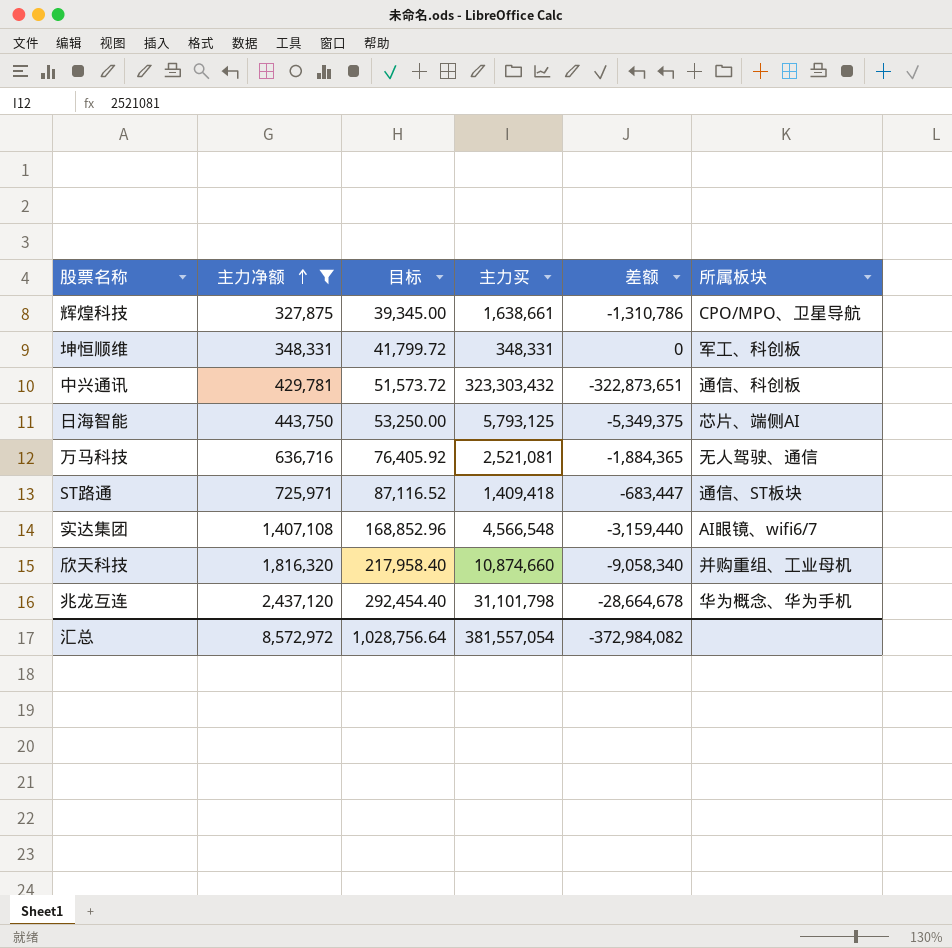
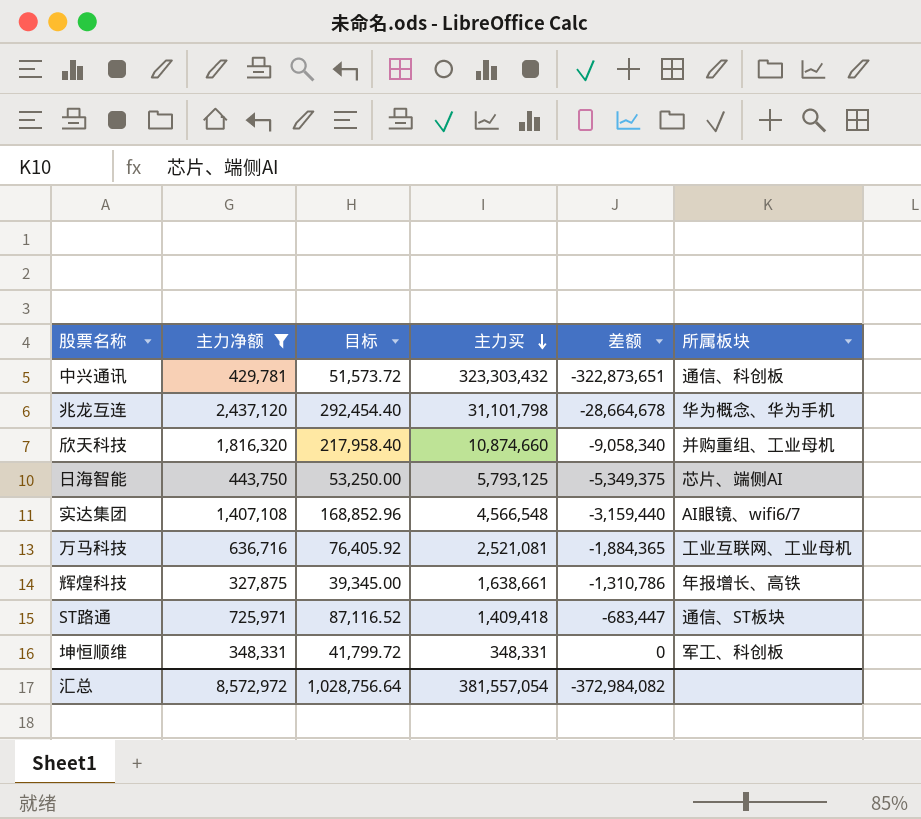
row order: 主力净额 ascending -> 主力买 descending
万马科技 | 所属板块: 无人驾驶、通信 -> 工业互联网、工业母机
辉煌科技 | 所属板块: CPO/MPO、卫星导航 -> 年报增长、高铁

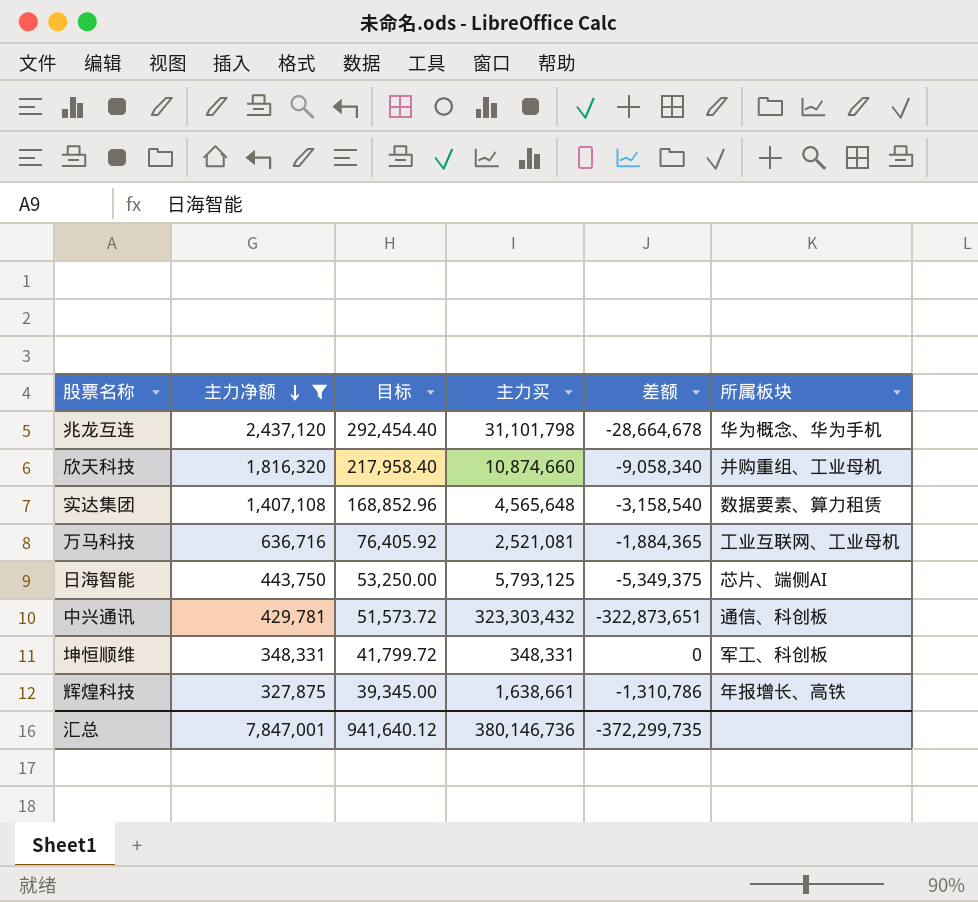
row order: 主力买 descending -> 主力净额 descending
row ST路通: 725,971 | 87,116.52 | 1,409,418 | -683,447 | 通信、ST板块 -> none
实达集团 | 主力买: 4,566,548 -> 4,565,648
实达集团 | 差额: -3,159,440 -> -3,158,540
实达集团 | 所属板块: AI眼镜、wifi6/7 -> 数据要素、算力租赁
汇总 | 主力净额: 8,572,972 -> 7,847,001
汇总 | 目标: 1,028,756.64 -> 941,640.12
汇总 | 主力买: 381,557,054 -> 380,146,736
汇总 | 差额: -372,984,082 -> -372,299,735

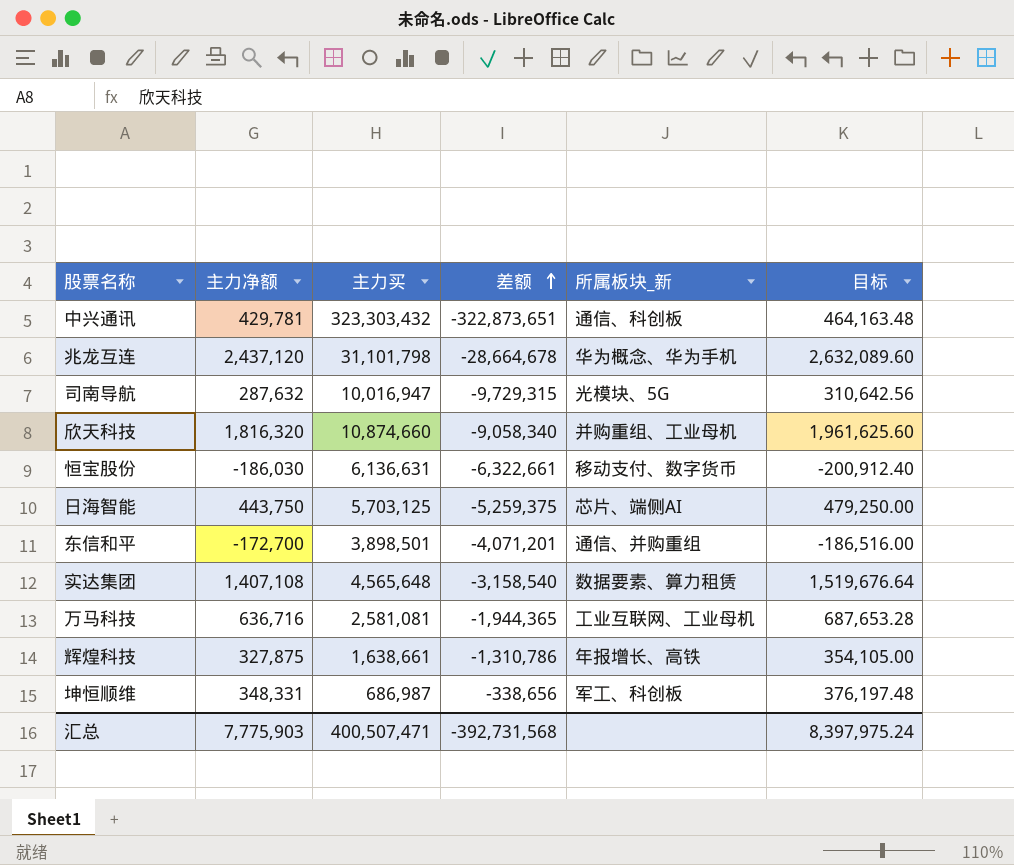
filter: 主力净额 >= 327,875 -> none
row order: 主力净额 descending -> 差额 ascending
column name: 所属板块 -> 所属板块_新
column 目标 | formula: [主力净额] * 0.12 -> [主力净额] * 1.08
column 目标 | position: 3 -> 6
日海智能 | 主力买: 5,793,125 -> 5,703,125
日海智能 | 差额: -5,349,375 -> -5,259,375
万马科技 | 主力买: 2,521,081 -> 2,581,081
万马科技 | 差额: -1,884,365 -> -1,944,365
坤恒顺维 | 主力买: 348,331 -> 686,987
坤恒顺维 | 差额: 0 -> -338,656
汇总 | 主力净额: 7,847,001 -> 7,775,903
汇总 | 主力买: 380,146,736 -> 400,507,471
汇总 | 差额: -372,299,735 -> -392,731,568
汇总 | 目标: 941,640.12 -> 8,397,975.24

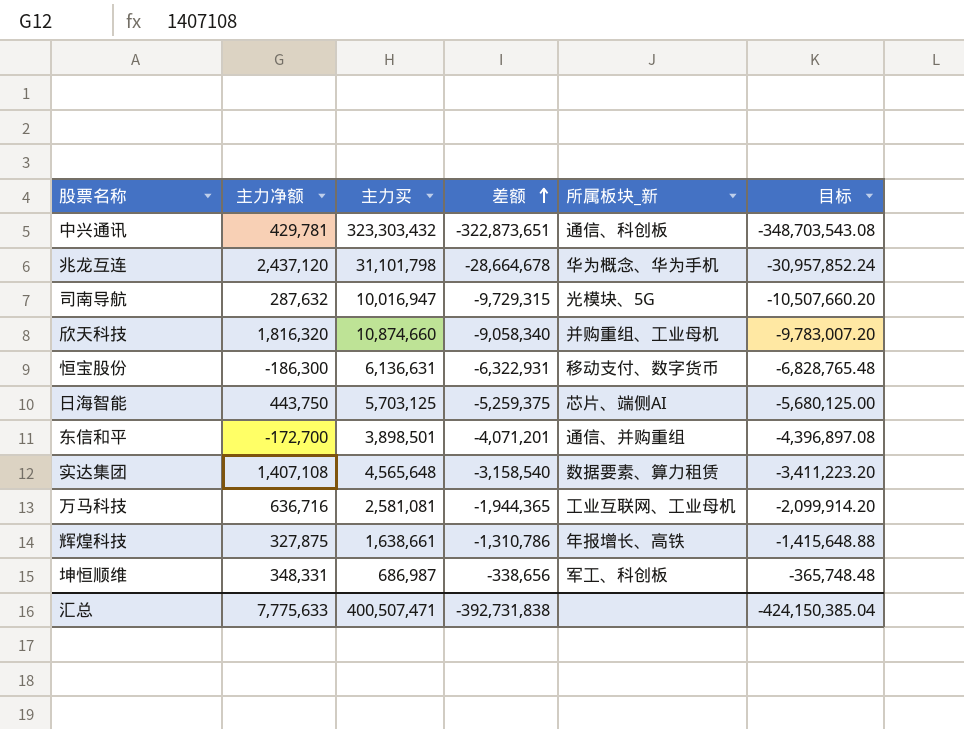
column 目标 | formula: [主力净额] * 1.08 -> [差额] * 1.08
恒宝股份 | 主力净额: -186,030 -> -186,300
恒宝股份 | 差额: -6,322,661 -> -6,322,931
汇总 | 主力净额: 7,775,903 -> 7,775,633
汇总 | 差额: -392,731,568 -> -392,731,838
汇总 | 目标: 8,397,975.24 -> -424,150,385.04

